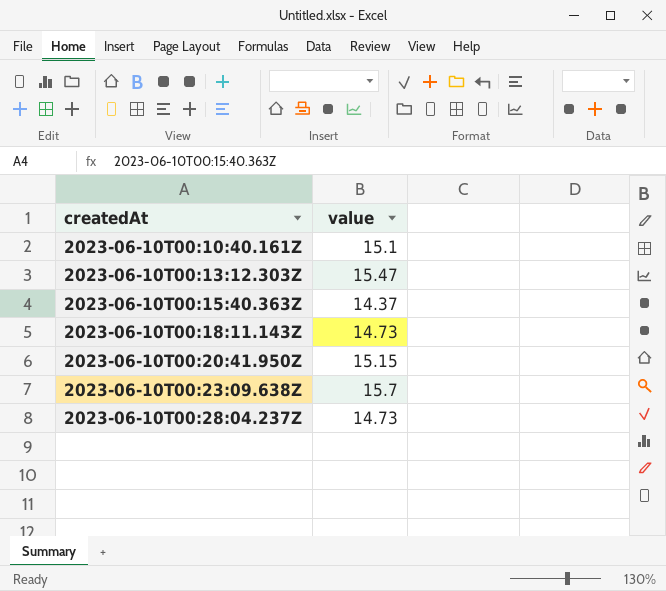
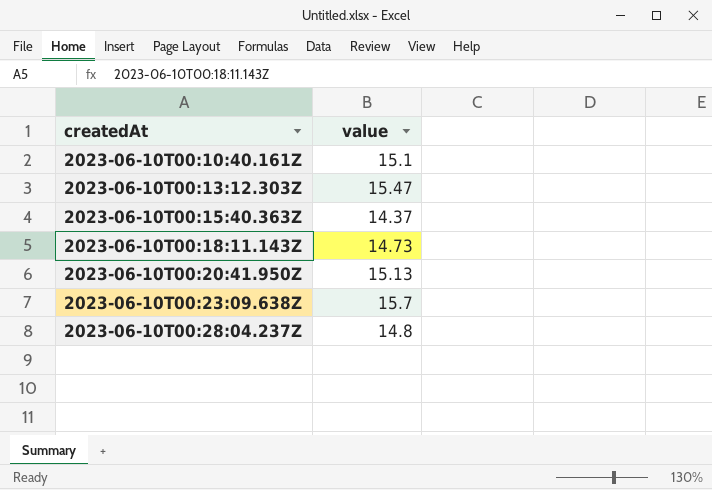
2023-06-10T00:20:41.950Z | value: 15.15 -> 15.13
2023-06-10T00:28:04.237Z | value: 14.73 -> 14.8

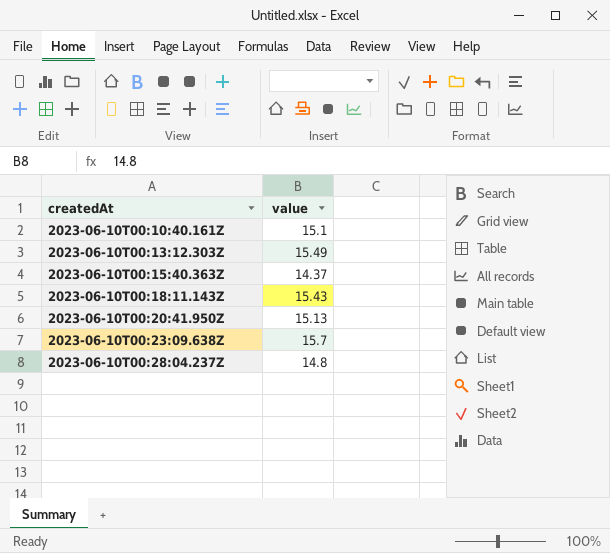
2023-06-10T00:13:12.303Z | value: 15.47 -> 15.49
2023-06-10T00:18:11.143Z | value: 14.73 -> 15.43

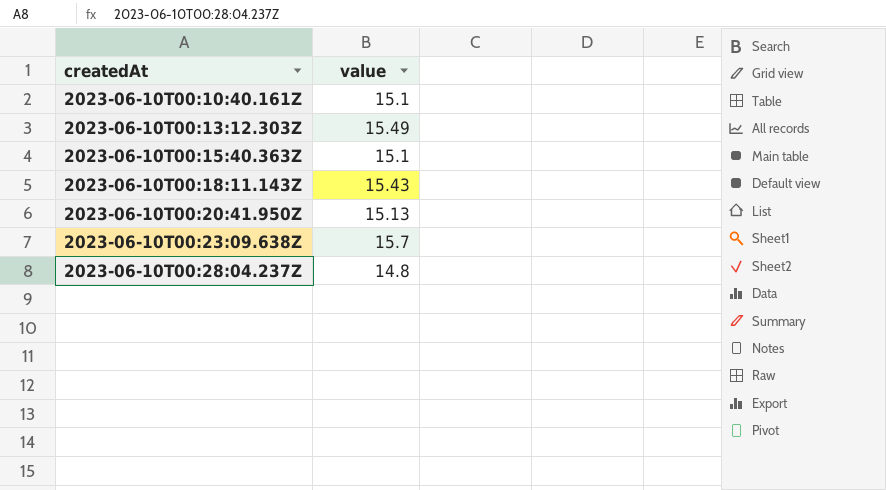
2023-06-10T00:15:40.363Z | value: 14.37 -> 15.1

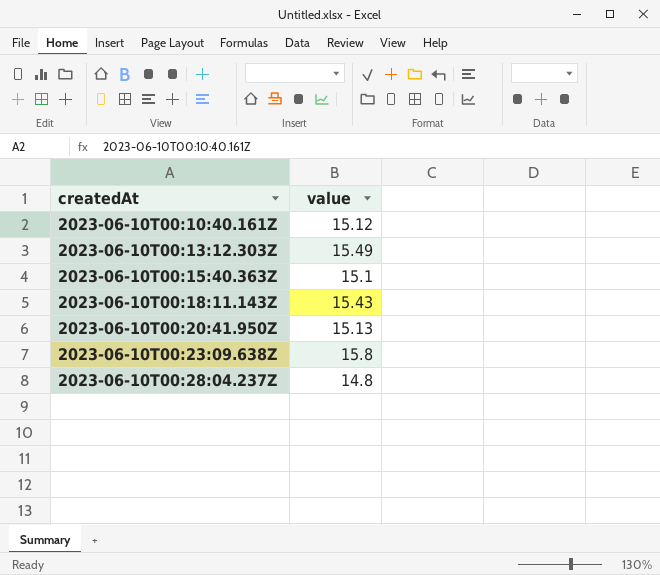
2023-06-10T00:10:40.161Z | value: 15.1 -> 15.12
2023-06-10T00:23:09.638Z | value: 15.7 -> 15.8

